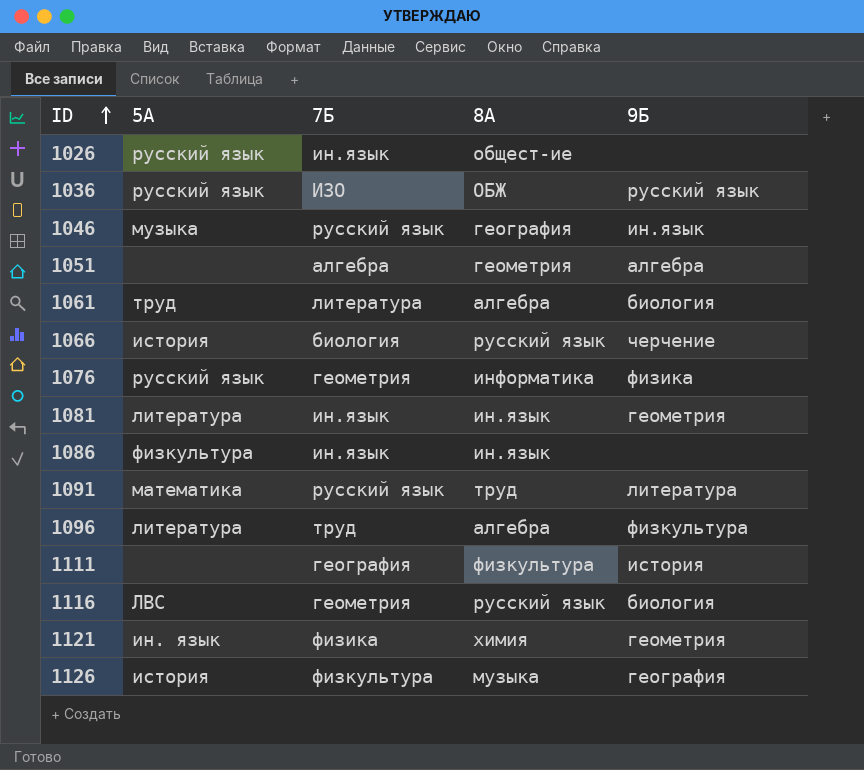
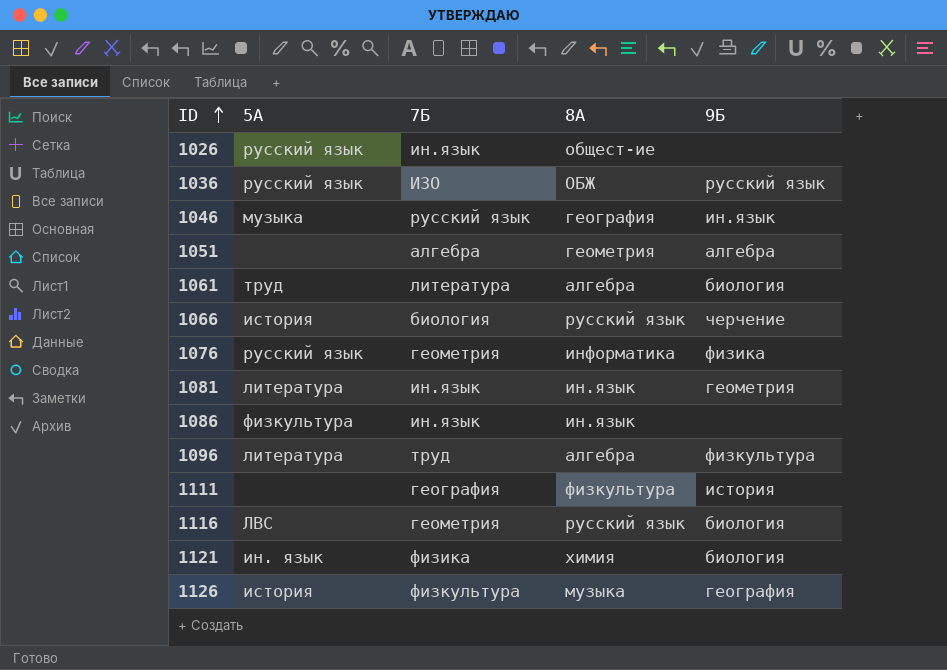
row 1091: математика | русский язык | труд | литература -> none
1121 | 9Б: геометрия -> биология

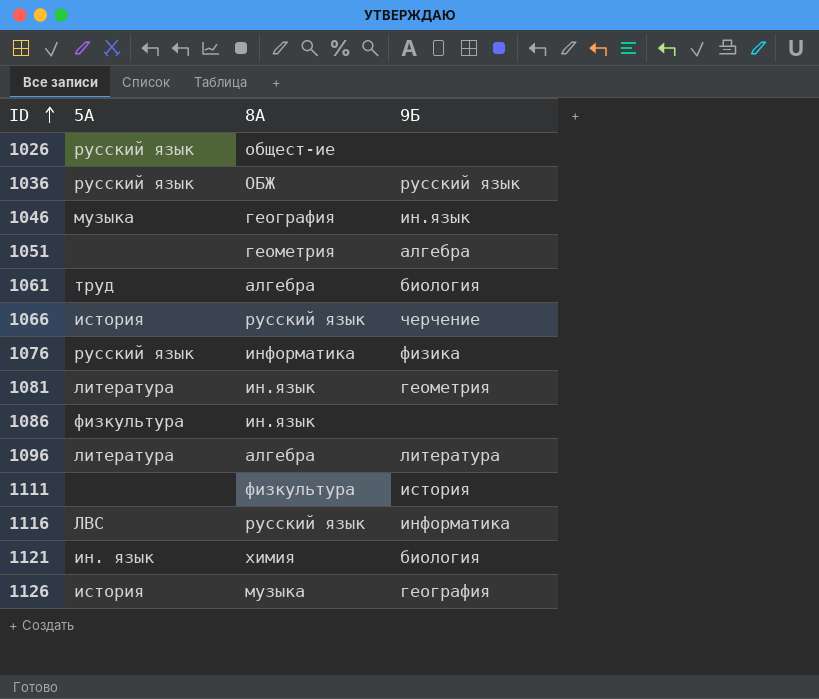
column 7Б | position: 3 -> none
1096 | 9Б: физкультура -> литература
1116 | 9Б: биология -> информатика

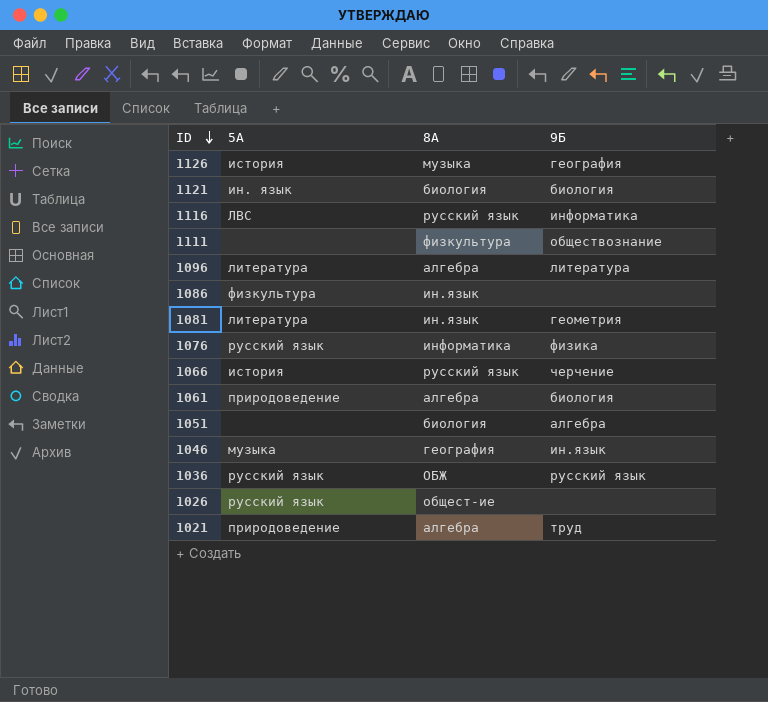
row order: ID ascending -> ID descending
1121 | 8А: химия -> биология
1111 | 9Б: история -> обществознание
1061 | 5А: труд -> природоведение
1051 | 8А: геометрия -> биология
row 1021: none -> природоведение | алгебра | труд

